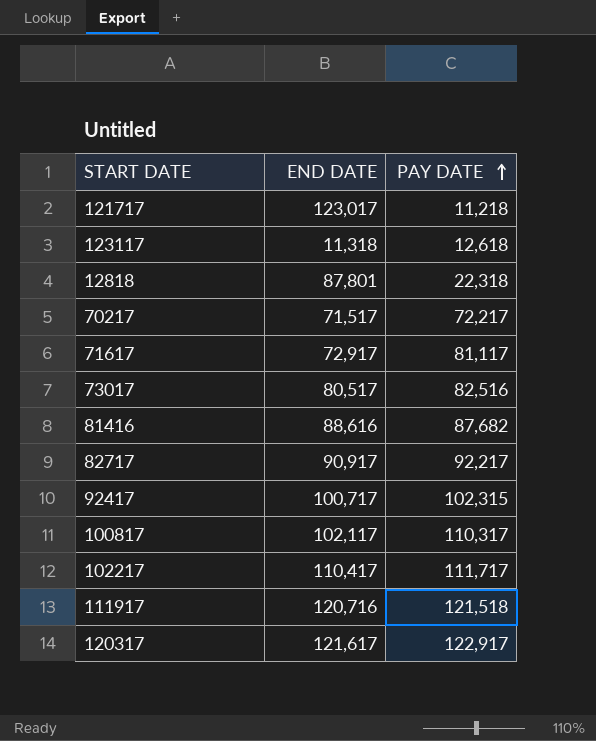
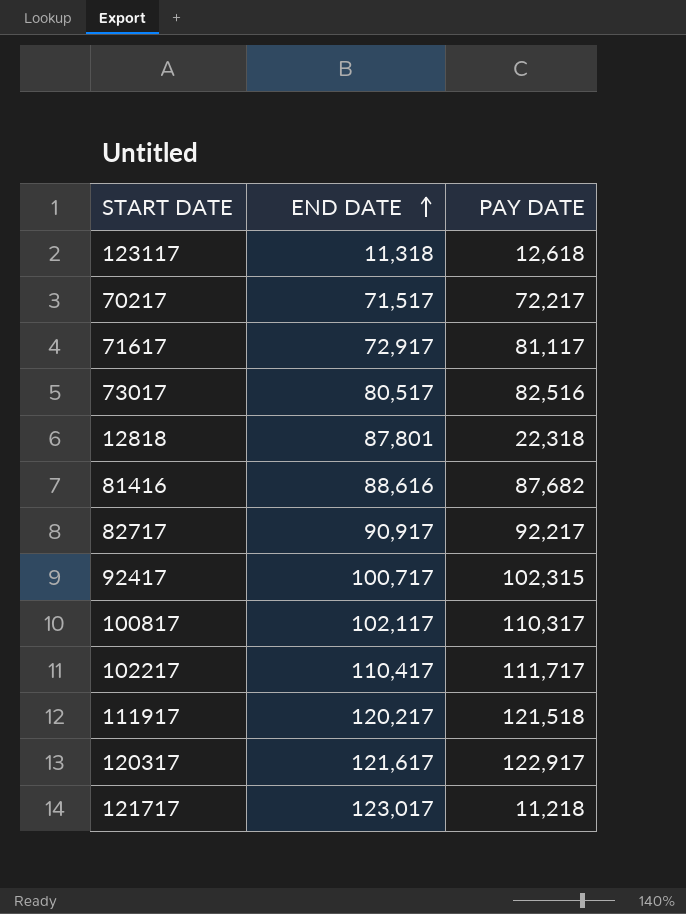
row order: PAY DATE ascending -> END DATE ascending
111917 | END DATE: 120,716 -> 120,217

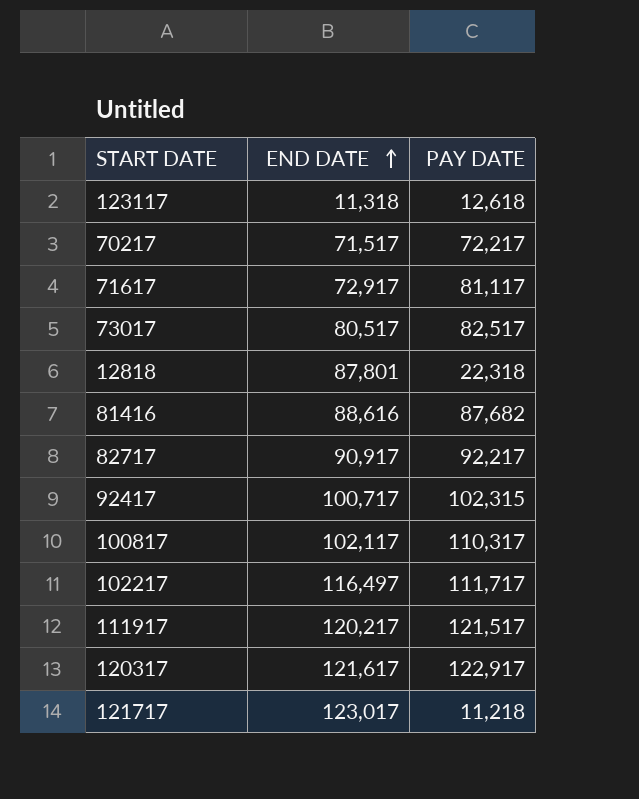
73017 | PAY DATE: 82,516 -> 82,517
102217 | END DATE: 110,417 -> 116,497
111917 | PAY DATE: 121,518 -> 121,517

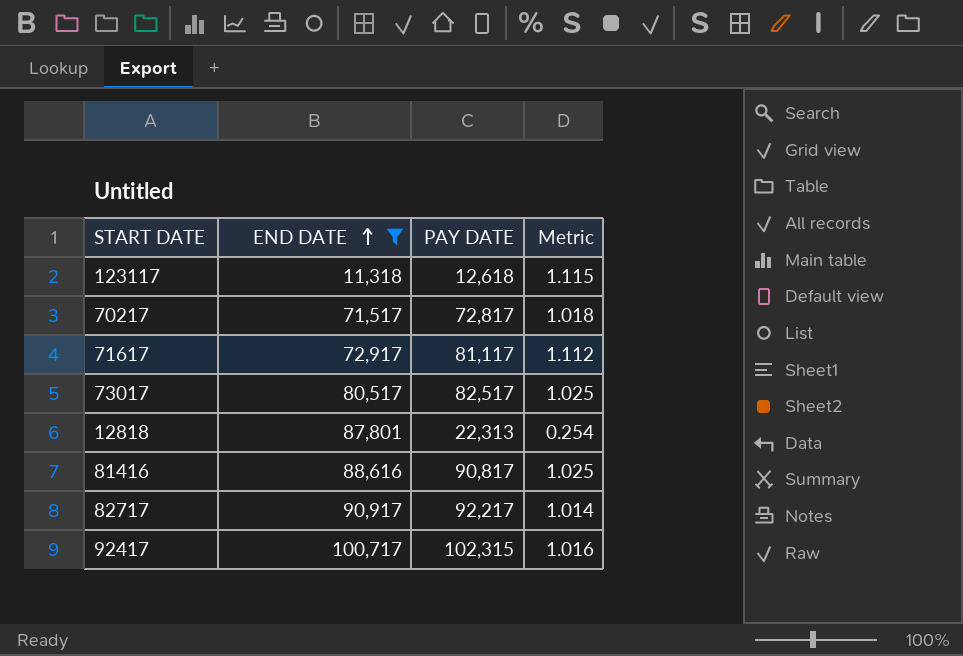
filter: none -> END DATE <= 100,717
column Metric | formula: none -> [PAY DATE] / [END DATE]
70217 | PAY DATE: 72,217 -> 72,817
12818 | PAY DATE: 22,318 -> 22,313
81416 | PAY DATE: 87,682 -> 90,817

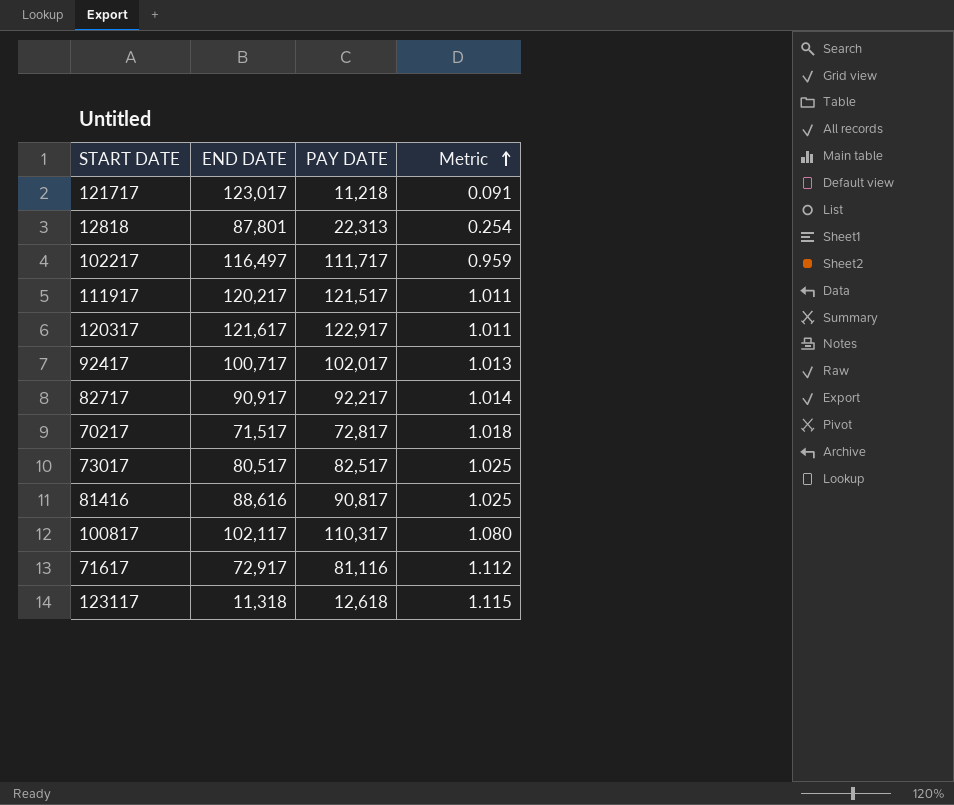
filter: END DATE <= 100,717 -> none
row order: END DATE ascending -> Metric ascending
92417 | PAY DATE: 102,315 -> 102,017
92417 | Metric: 1.016 -> 1.013
71617 | PAY DATE: 81,117 -> 81,116

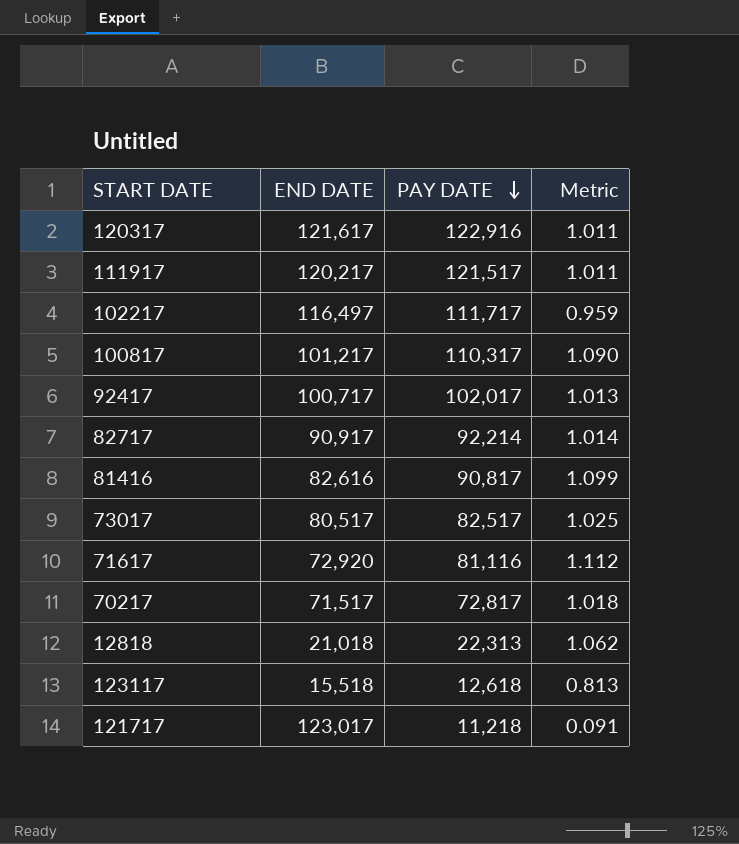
row order: Metric ascending -> PAY DATE descending
120317 | PAY DATE: 122,917 -> 122,916
100817 | END DATE: 102,117 -> 101,217
100817 | Metric: 1.080 -> 1.090
82717 | PAY DATE: 92,217 -> 92,214
81416 | END DATE: 88,616 -> 82,616
81416 | Metric: 1.025 -> 1.099
71617 | END DATE: 72,917 -> 72,920
12818 | END DATE: 87,801 -> 21,018
12818 | Metric: 0.254 -> 1.062
123117 | END DATE: 11,318 -> 15,518
123117 | Metric: 1.115 -> 0.813

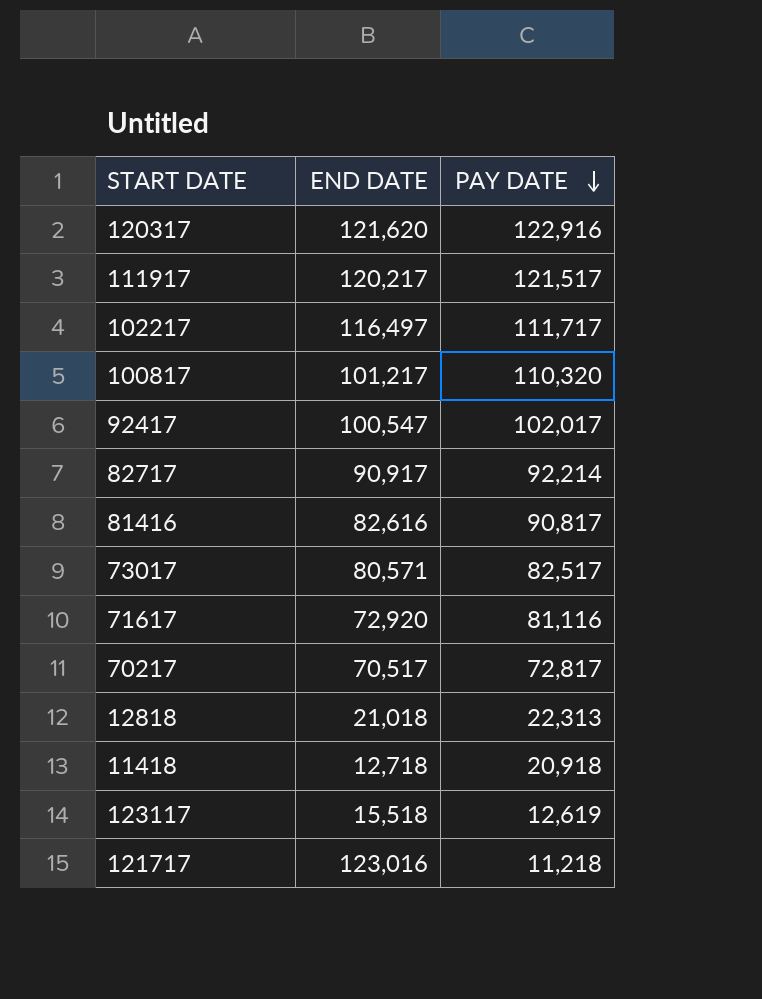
column Metric | formula: [PAY DATE] / [END DATE] -> none
120317 | END DATE: 121,617 -> 121,620
100817 | PAY DATE: 110,317 -> 110,320
92417 | END DATE: 100,717 -> 100,547
73017 | END DATE: 80,517 -> 80,571
70217 | END DATE: 71,517 -> 70,517
row 11418: none -> 12,718 | 20,918
123117 | PAY DATE: 12,618 -> 12,619
121717 | END DATE: 123,017 -> 123,016

